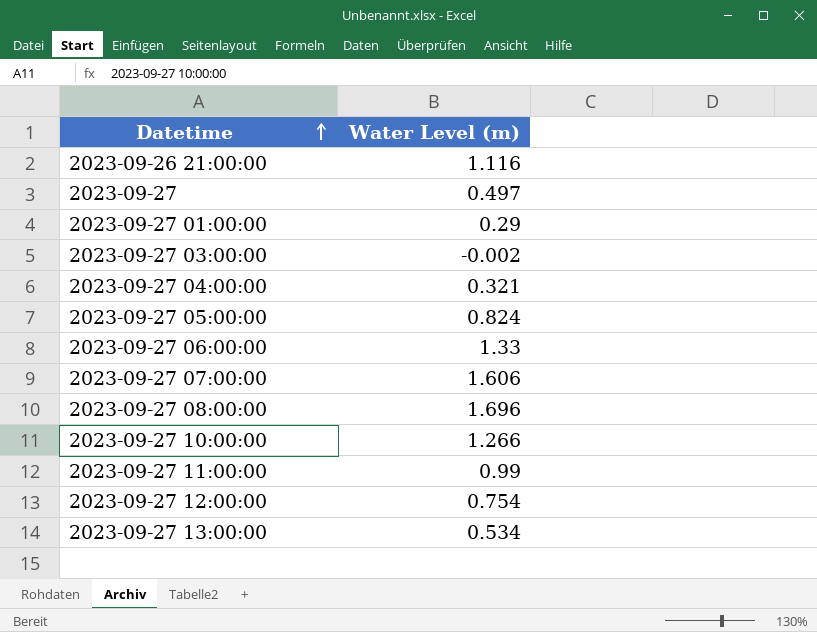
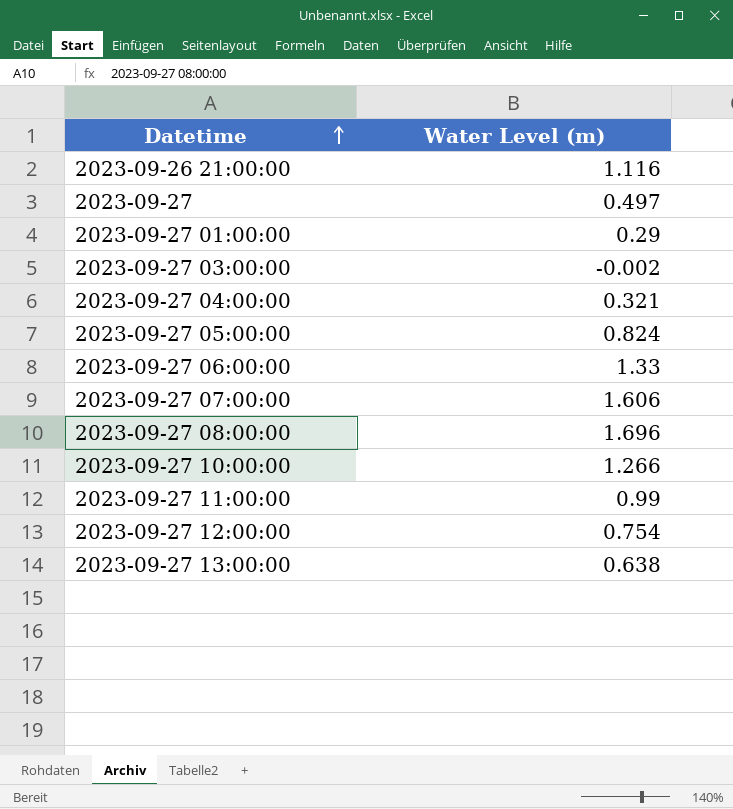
2023-09-27 13:00:00 | Water Level (m): 0.534 -> 0.638

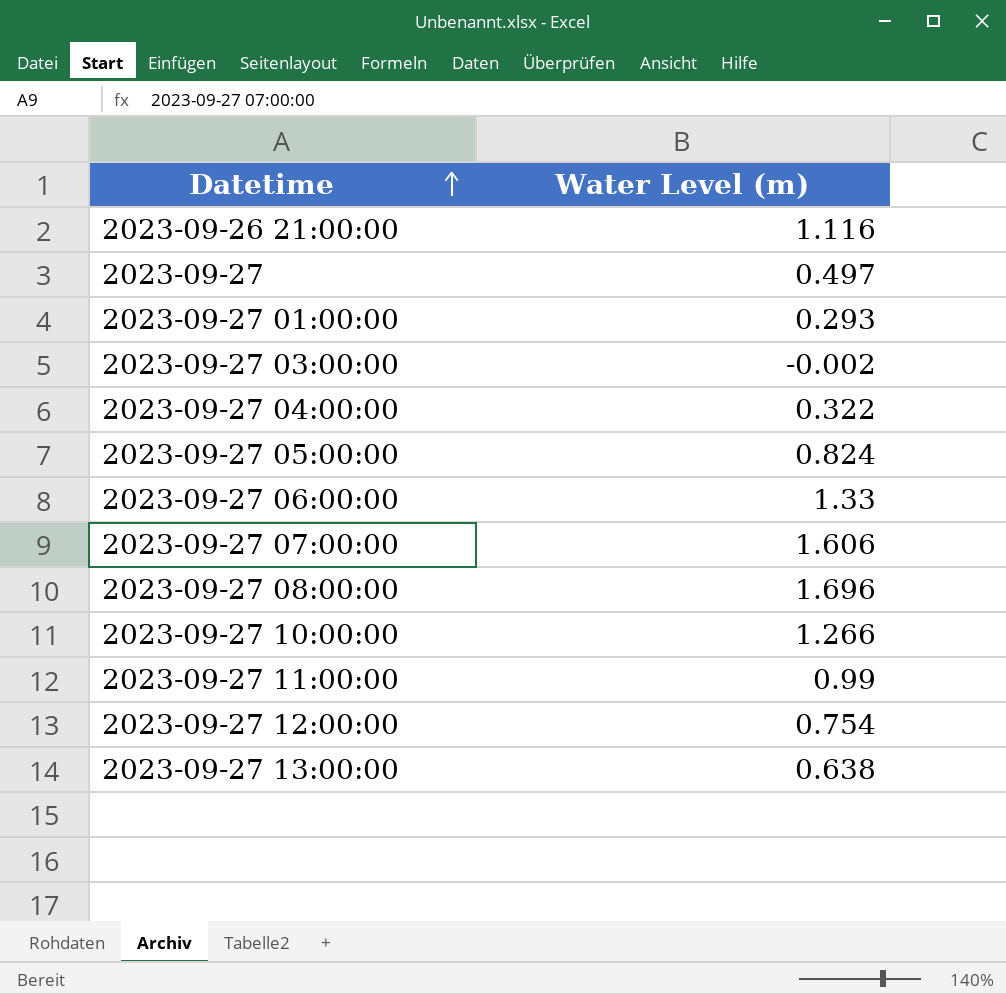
2023-09-27 01:00:00 | Water Level (m): 0.29 -> 0.293
2023-09-27 04:00:00 | Water Level (m): 0.321 -> 0.322

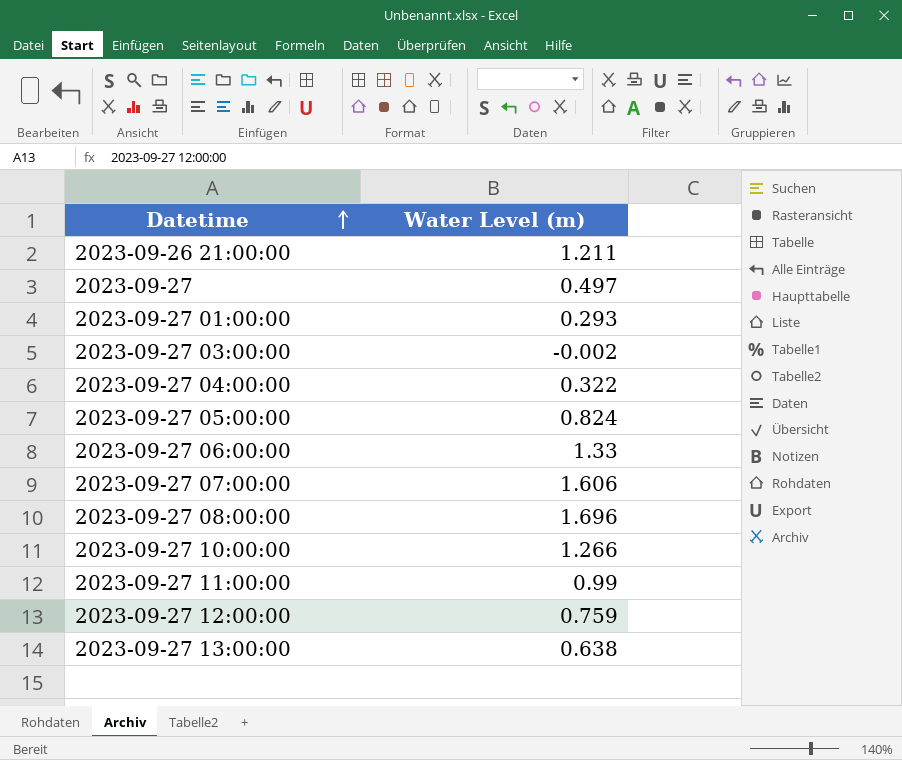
2023-09-26 21:00:00 | Water Level (m): 1.116 -> 1.211
2023-09-27 12:00:00 | Water Level (m): 0.754 -> 0.759

